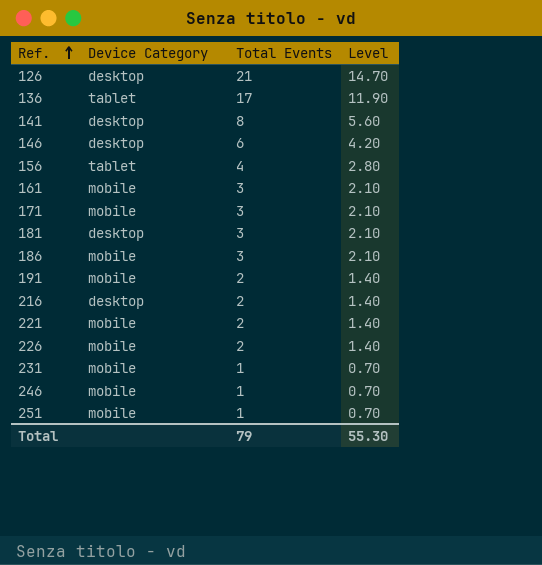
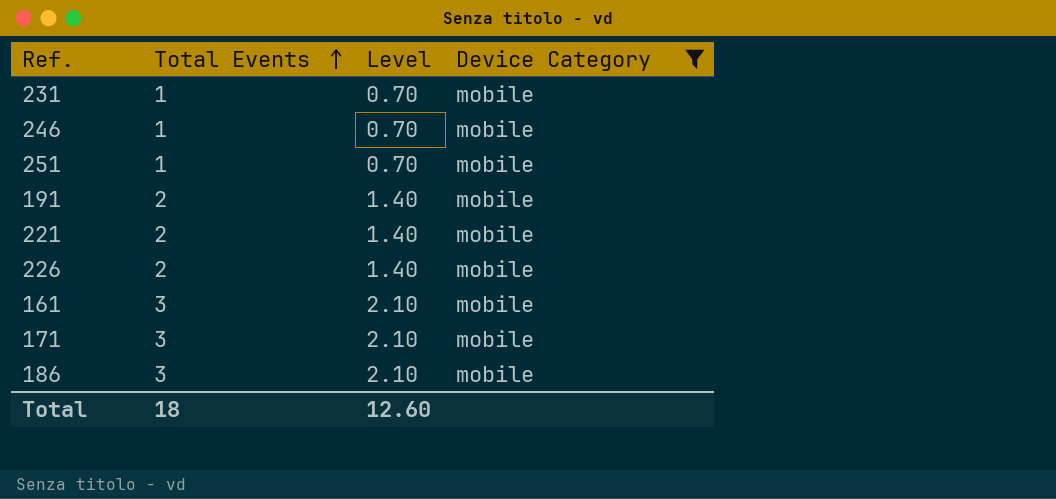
filter: none -> Device Category = mobile
row order: Ref. ascending -> Total Events ascending
column Device Category | position: 2 -> 4
Total | Total Events: 79 -> 18
Total | Level: 55.30 -> 12.60

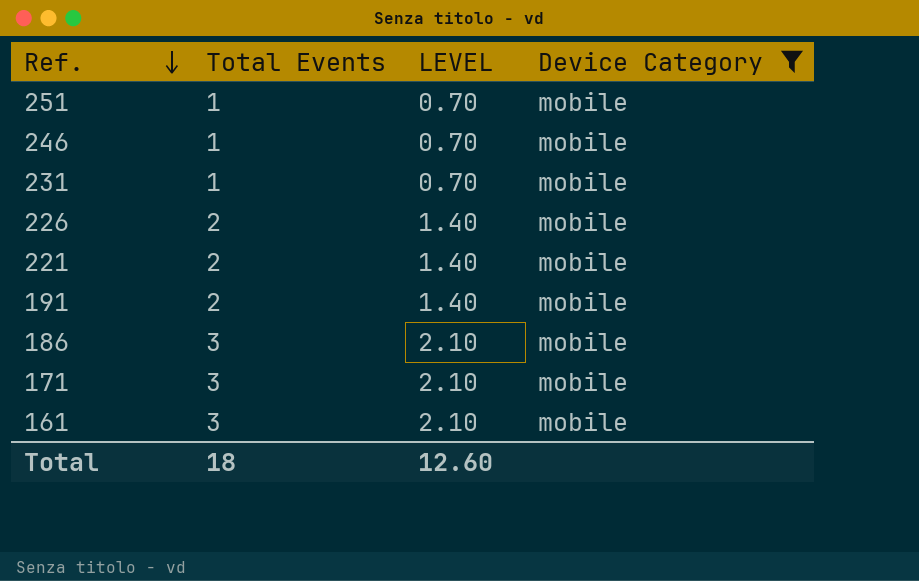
row order: Total Events ascending -> Ref. descending
column name: Level -> LEVEL

